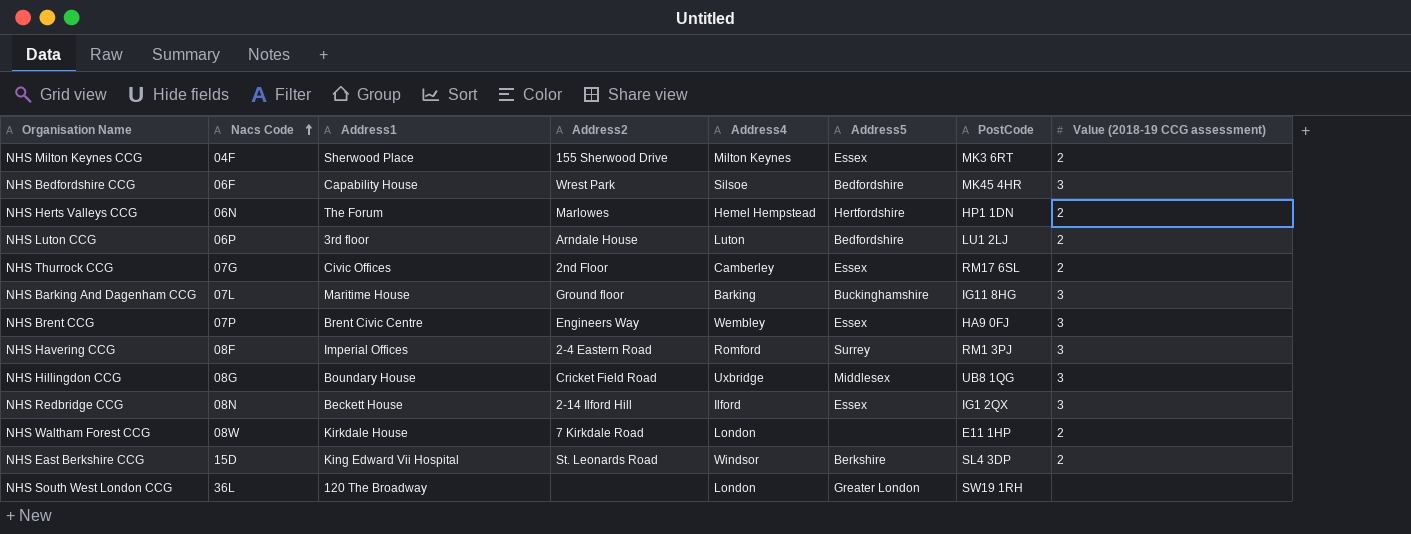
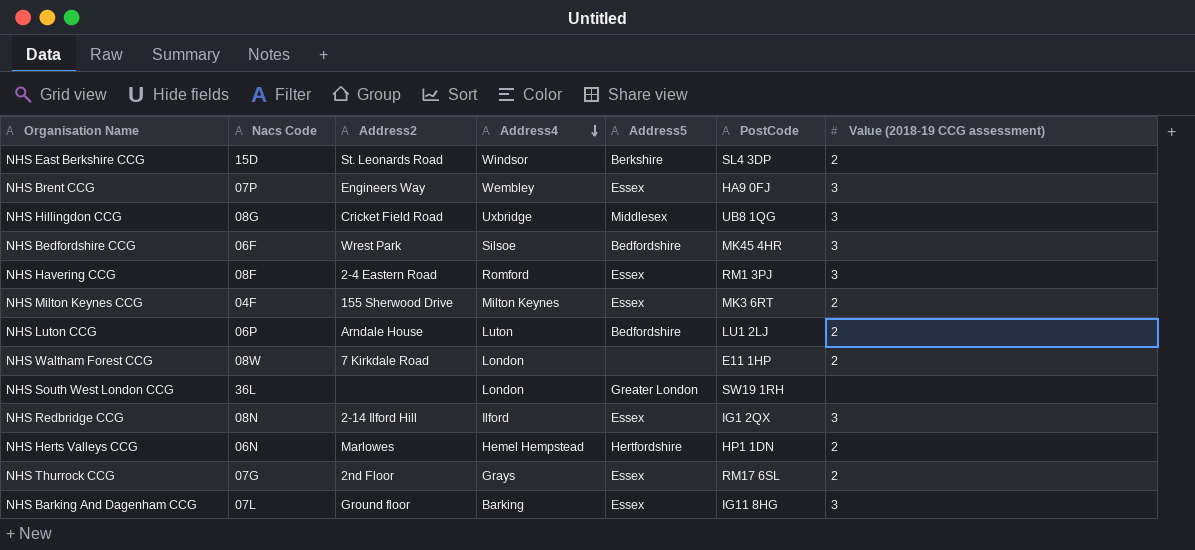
row order: Nacs Code ascending -> Address4 descending
column Address1 | position: 3 -> none
NHS Havering CCG | Address5: Surrey -> Essex
NHS Thurrock CCG | Address4: Camberley -> Grays
NHS Barking And Dagenham CCG | Address5: Buckinghamshire -> Essex

